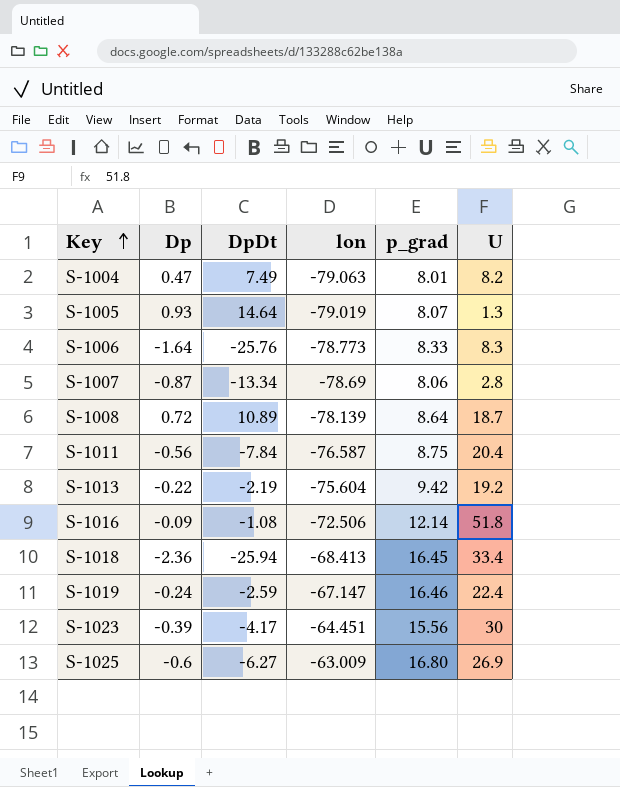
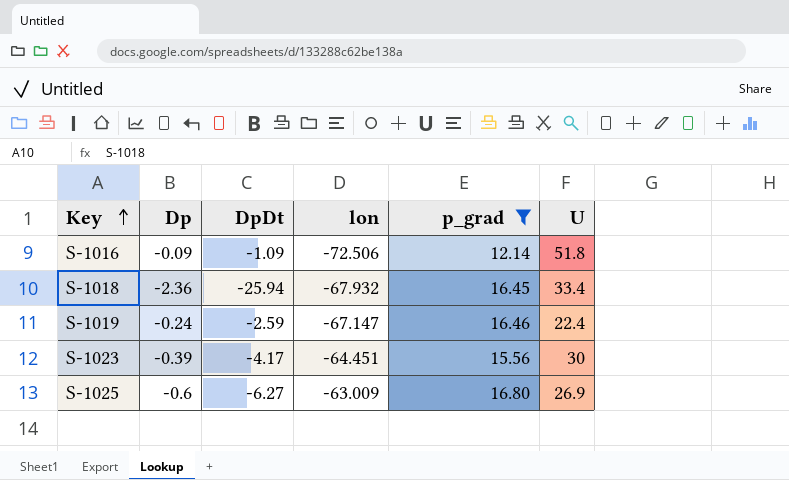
filter: none -> p_grad >= 12.14
S-1016 | DpDt: -1.08 -> -1.09
S-1018 | lon: -68.413 -> -67.932

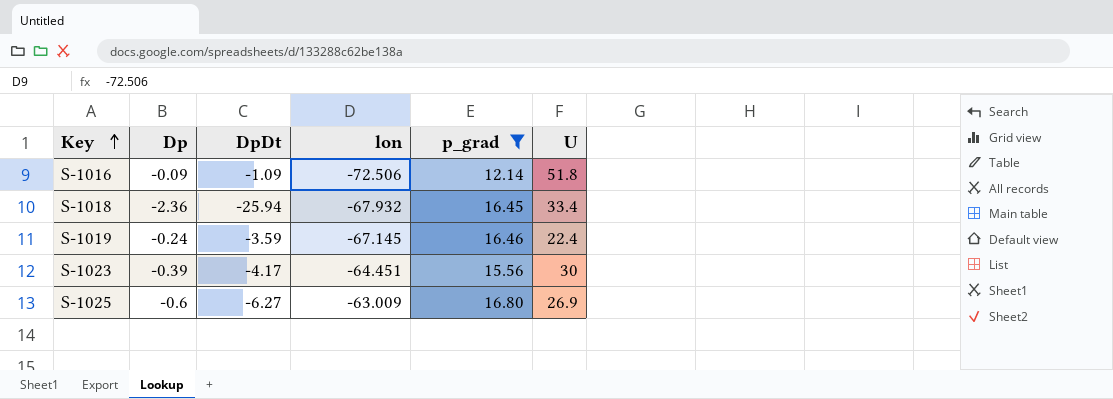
S-1019 | DpDt: -2.59 -> -3.59
S-1019 | lon: -67.147 -> -67.145

